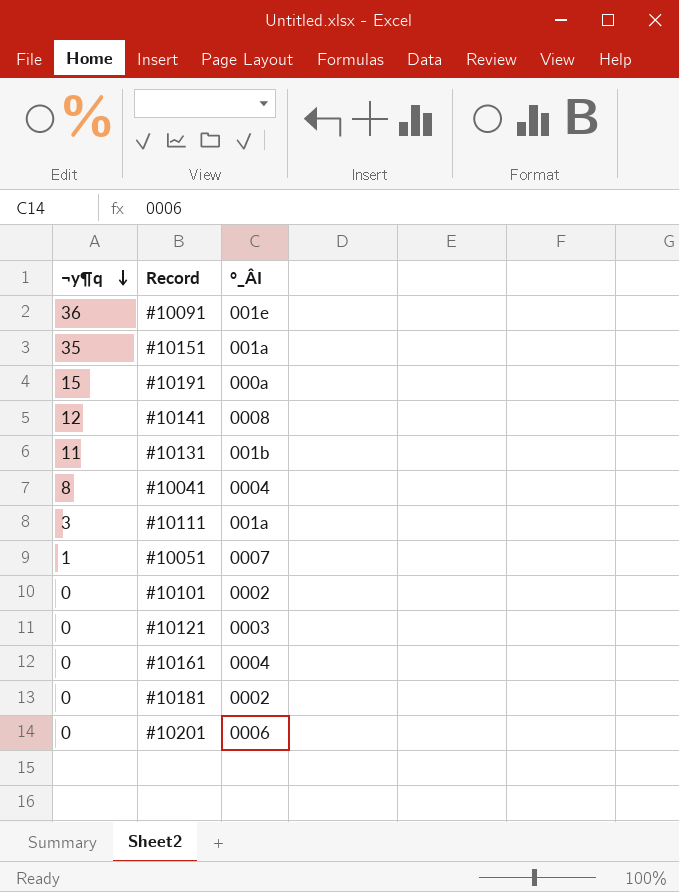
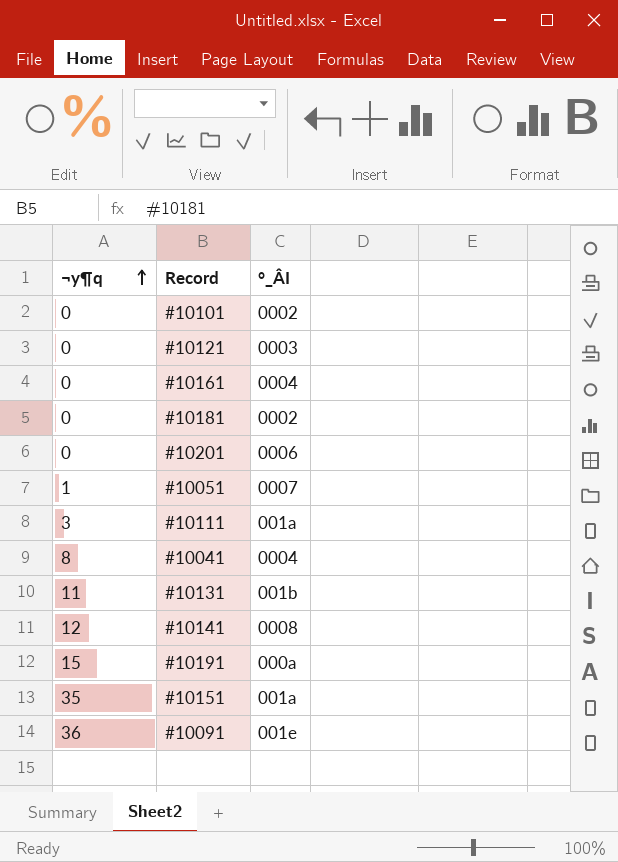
row order: ¬y¶q descending -> ¬y¶q ascending

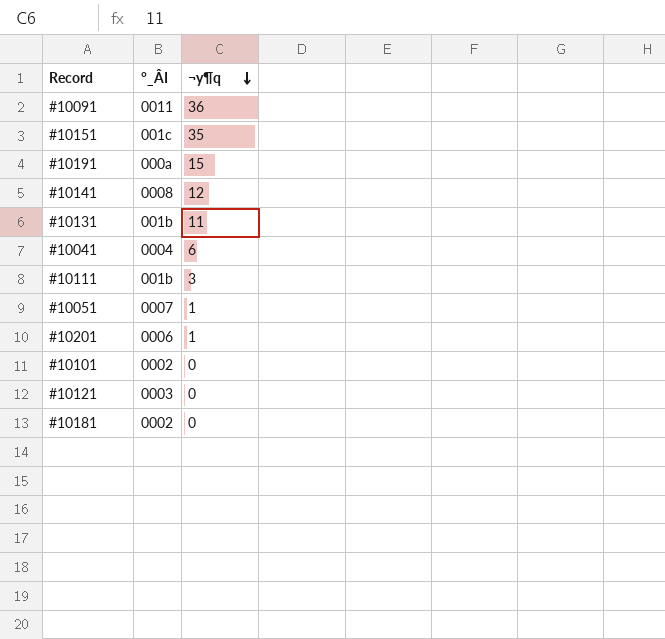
row order: ¬y¶q ascending -> ¬y¶q descending
column ¬y¶q | position: 1 -> 3
row #10161: 0 | 0004 -> none
#10091 | °_ÂI: 001e -> 0011
#10151 | °_ÂI: 001a -> 001c
#10041 | ¬y¶q: 8 -> 6
#10111 | °_ÂI: 001a -> 001b
#10201 | ¬y¶q: 0 -> 1

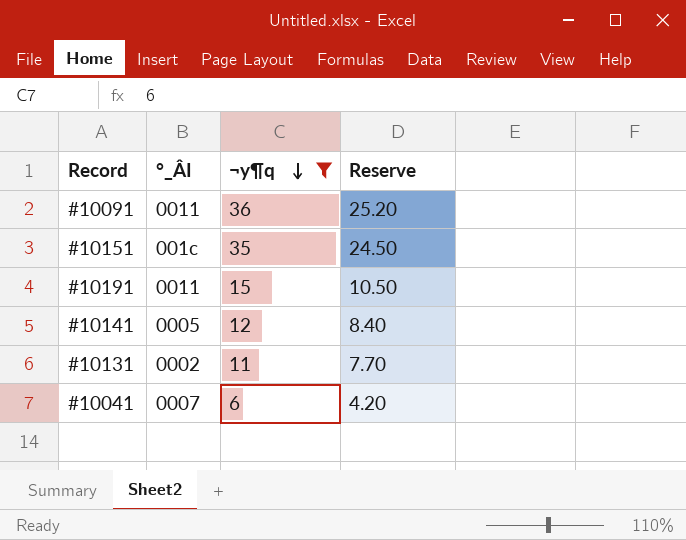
filter: none -> ¬y¶q >= 6
column Reserve | formula: none -> [¬y¶q] * 0.7
#10191 | °_ÂI: 000a -> 0011
#10141 | °_ÂI: 0008 -> 0005
#10131 | °_ÂI: 001b -> 0002
#10041 | °_ÂI: 0004 -> 0007

